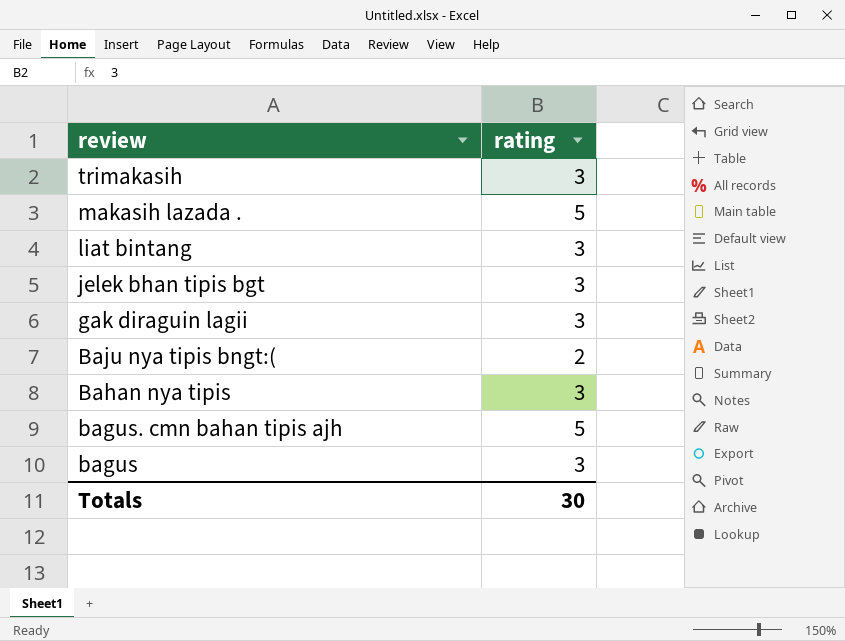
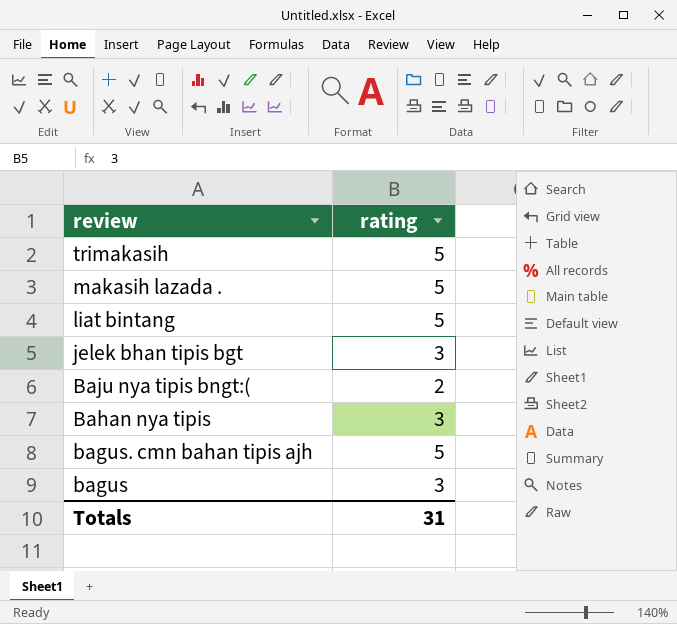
row gak diraguin lagii: 3 -> none
trimakasih | rating: 3 -> 5
liat bintang | rating: 3 -> 5
Totals | rating: 30 -> 31

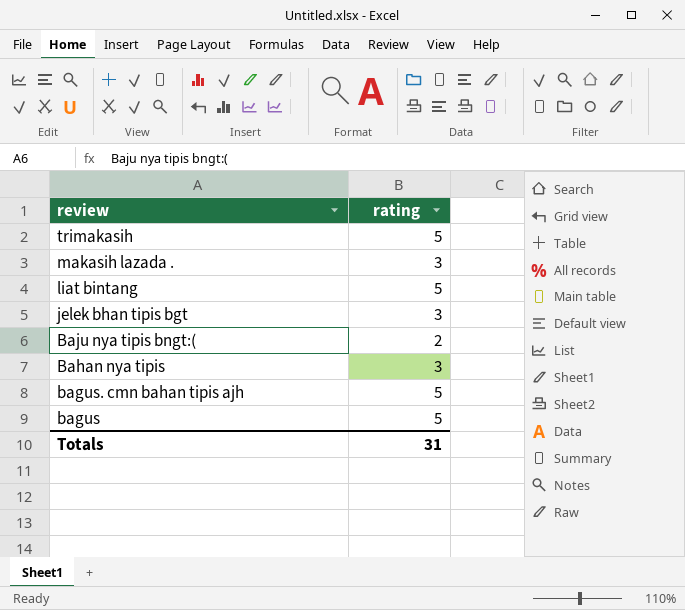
makasih lazada . | rating: 5 -> 3
bagus | rating: 3 -> 5

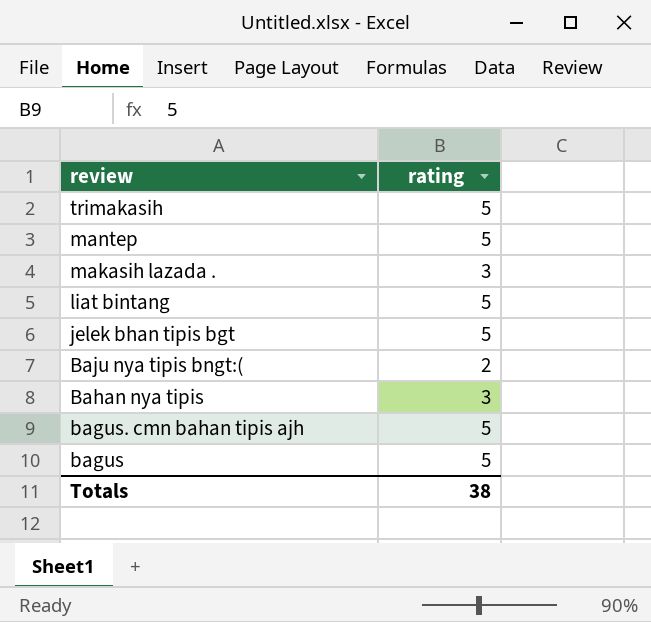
row mantep: none -> 5
jelek bhan tipis bgt | rating: 3 -> 5
Totals | rating: 31 -> 38

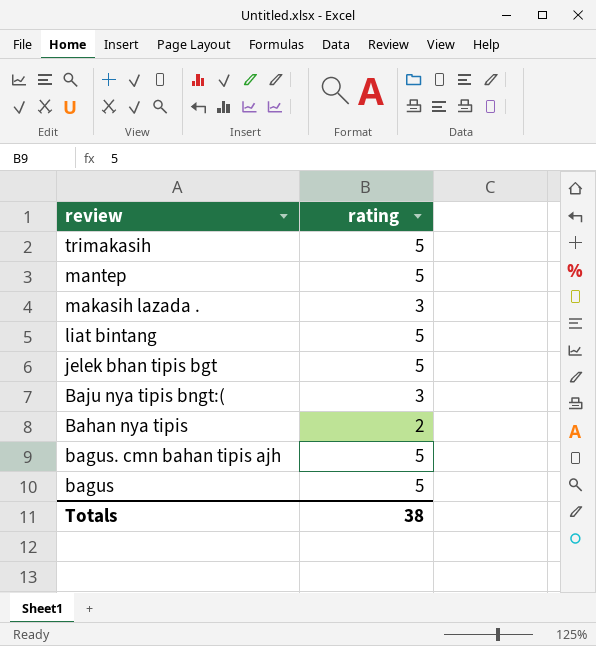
Baju nya tipis bngt:( | rating: 2 -> 3
Bahan nya tipis | rating: 3 -> 2

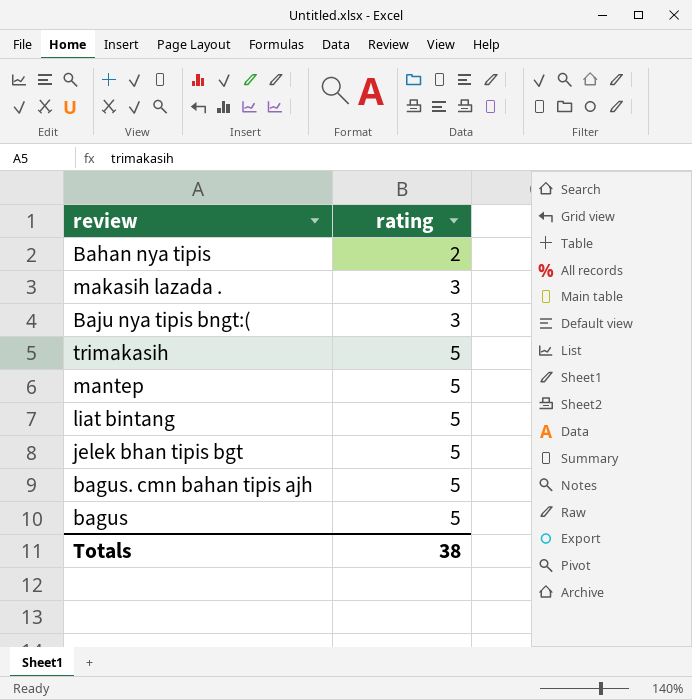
row order: review descending -> rating ascending

